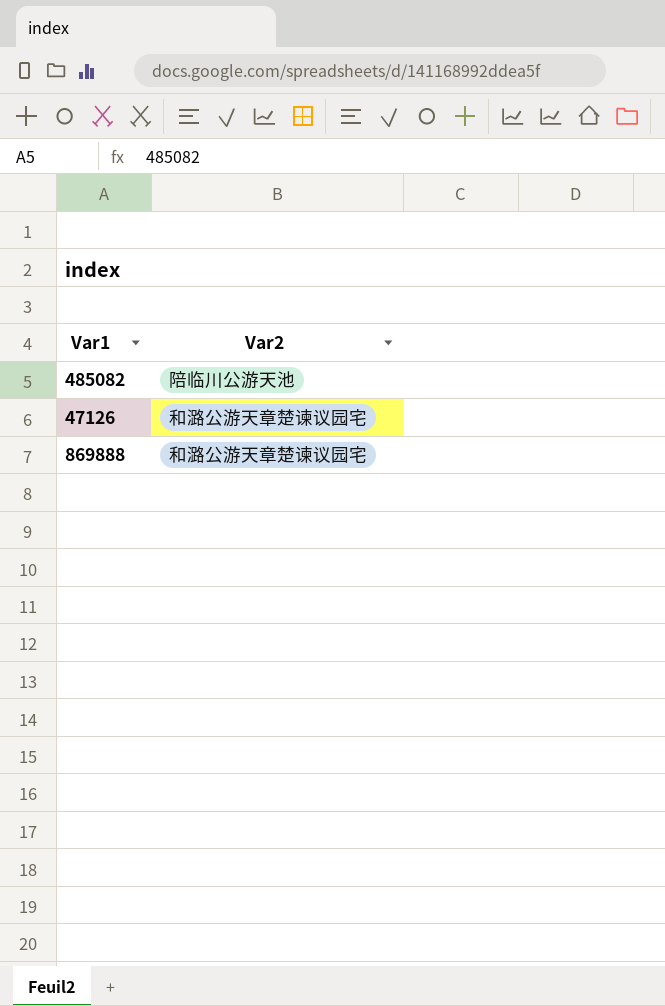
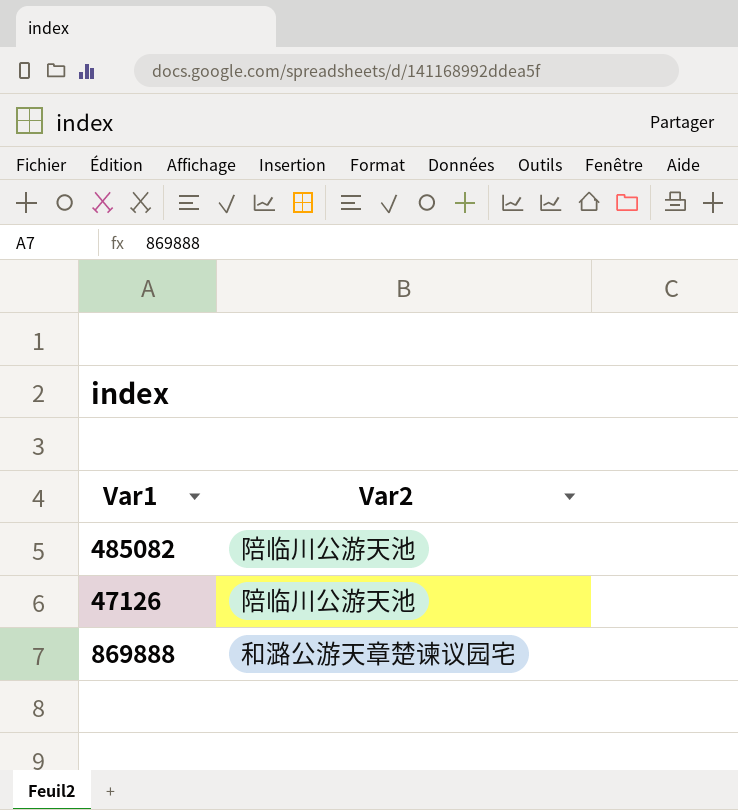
47126 | Var2: 和潞公游天章楚谏议园宅 -> 陪临川公游天池

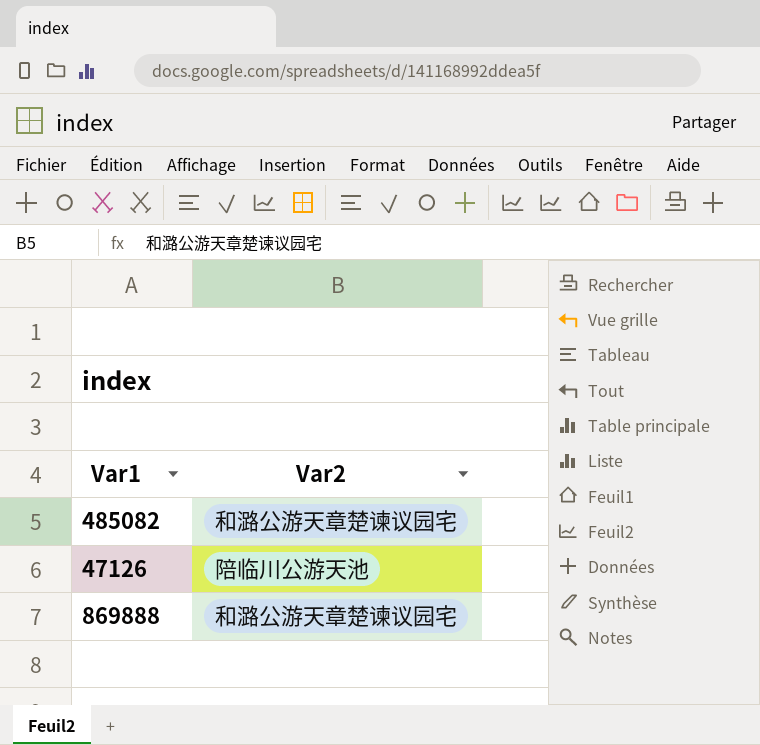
485082 | Var2: 陪临川公游天池 -> 和潞公游天章楚谏议园宅

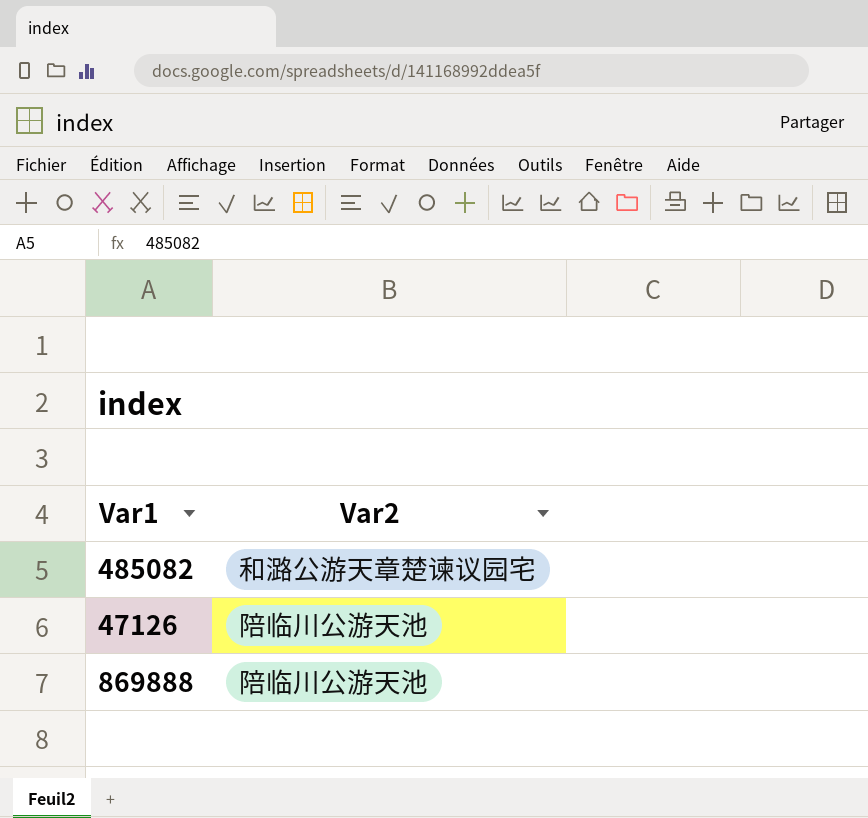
869888 | Var2: 和潞公游天章楚谏议园宅 -> 陪临川公游天池

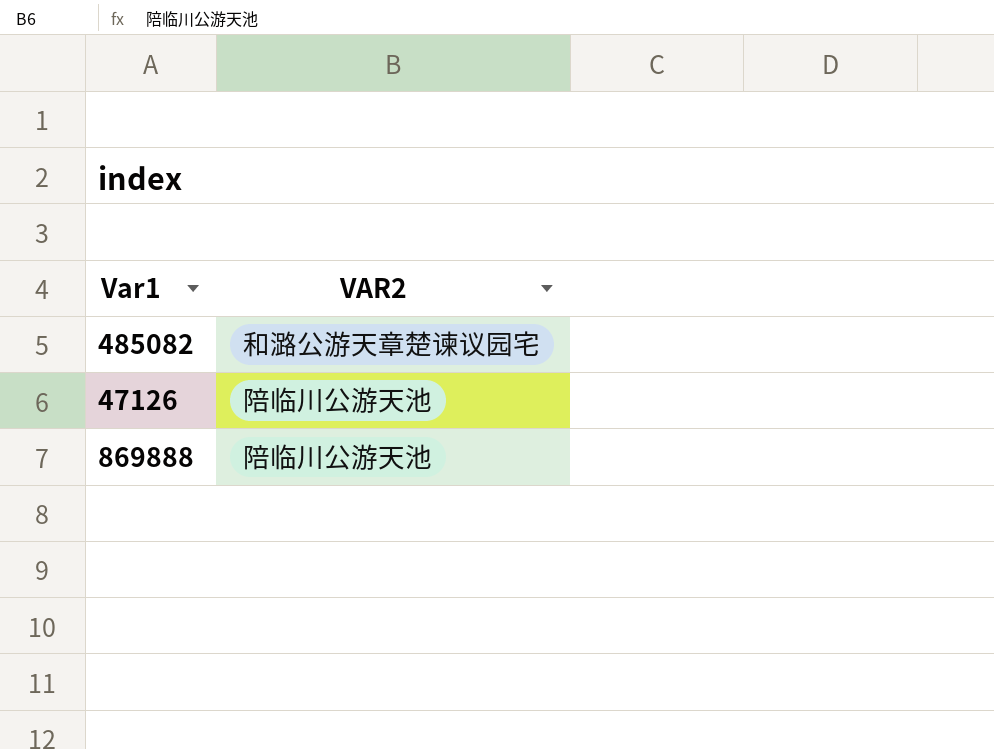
column name: Var2 -> VAR2

